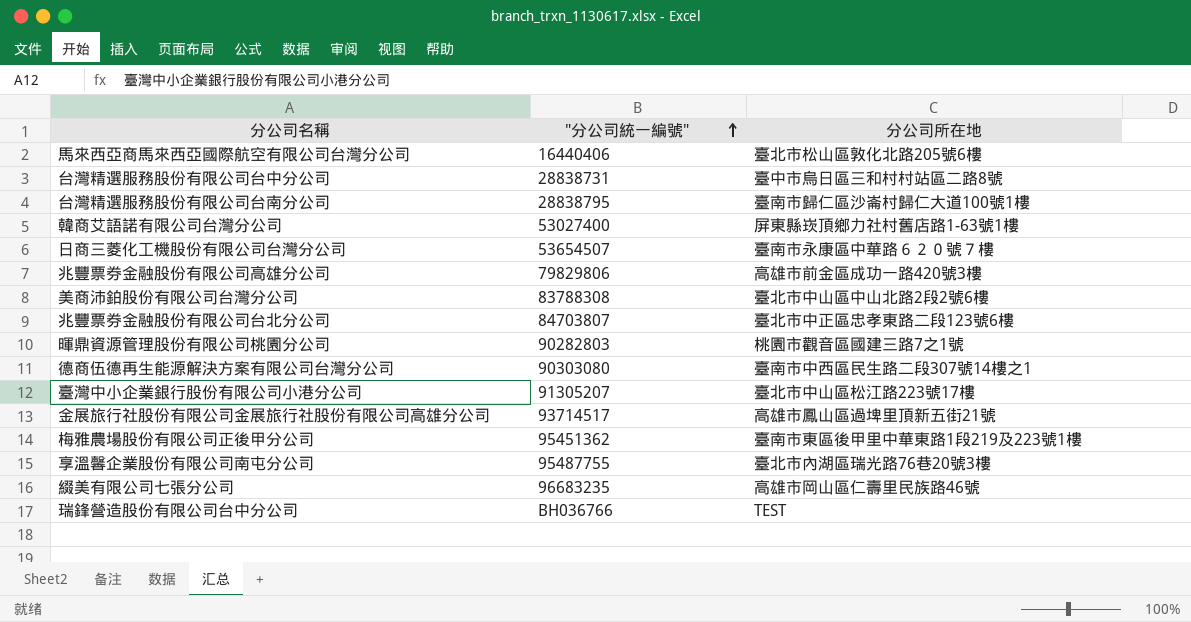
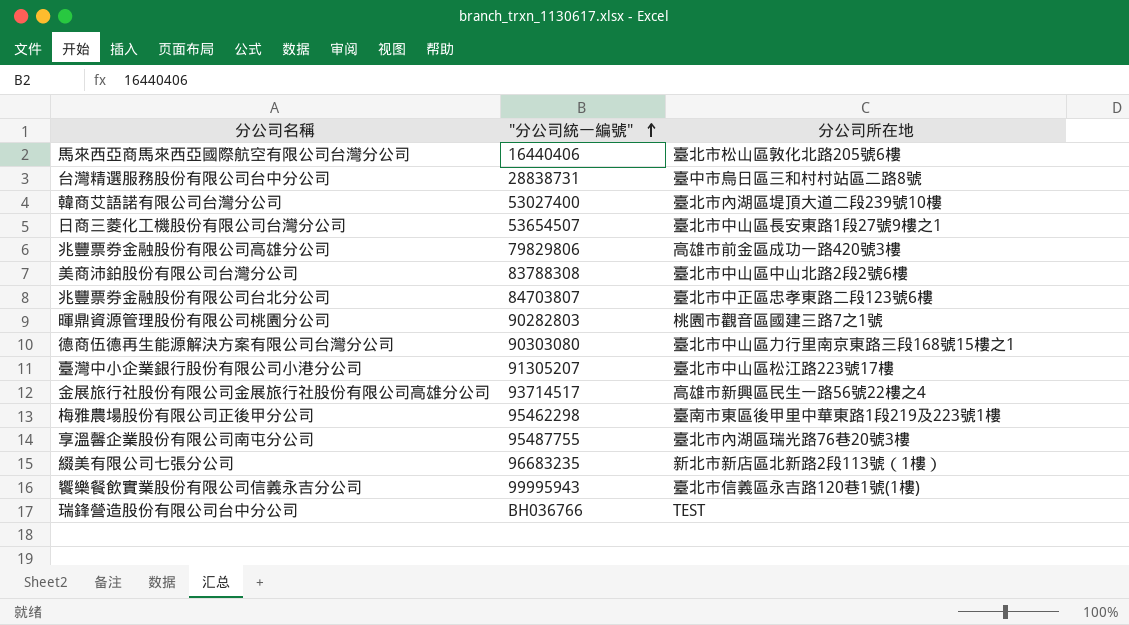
row 台灣精選服務股份有限公司台南分公司: 28838795 | 臺南市歸仁區沙崙村歸仁大道100號1樓 -> none
韓商艾語諾有限公司台灣分公司 | 分公司所在地: 屏東縣崁頂鄉力社村舊店路1-63號1樓 -> 臺北市內湖區堤頂大道二段239號10樓
日商三菱化工機股份有限公司台灣分公司 | 分公司所在地: 臺南市永康區中華路６２０號７樓 -> 臺北市中山區長安東路1段27號9樓之1
德商伍德再生能源解決方案有限公司台灣分公司 | 分公司所在地: 臺南市中西區民生路二段307號14樓之1 -> 臺北市中山區力行里南京東路三段168號15樓之1
金展旅行社股份有限公司金展旅行社股份有限公司高雄分公司 | 分公司所在地: 高雄市鳳山區過埤里頂新五街21號 -> 高雄市新興區民生一路56號22樓之4
梅雅農場股份有限公司正後甲分公司 | "分公司統一編號": 95451362 -> 95462298
綴美有限公司七張分公司 | 分公司所在地: 高雄市岡山區仁壽里民族路46號 -> 新北市新店區北新路2段113號（1樓）
row 饗樂餐飲實業股份有限公司信義永吉分公司: none -> 99995943 | 臺北市信義區永吉路120巷1號(1樓)

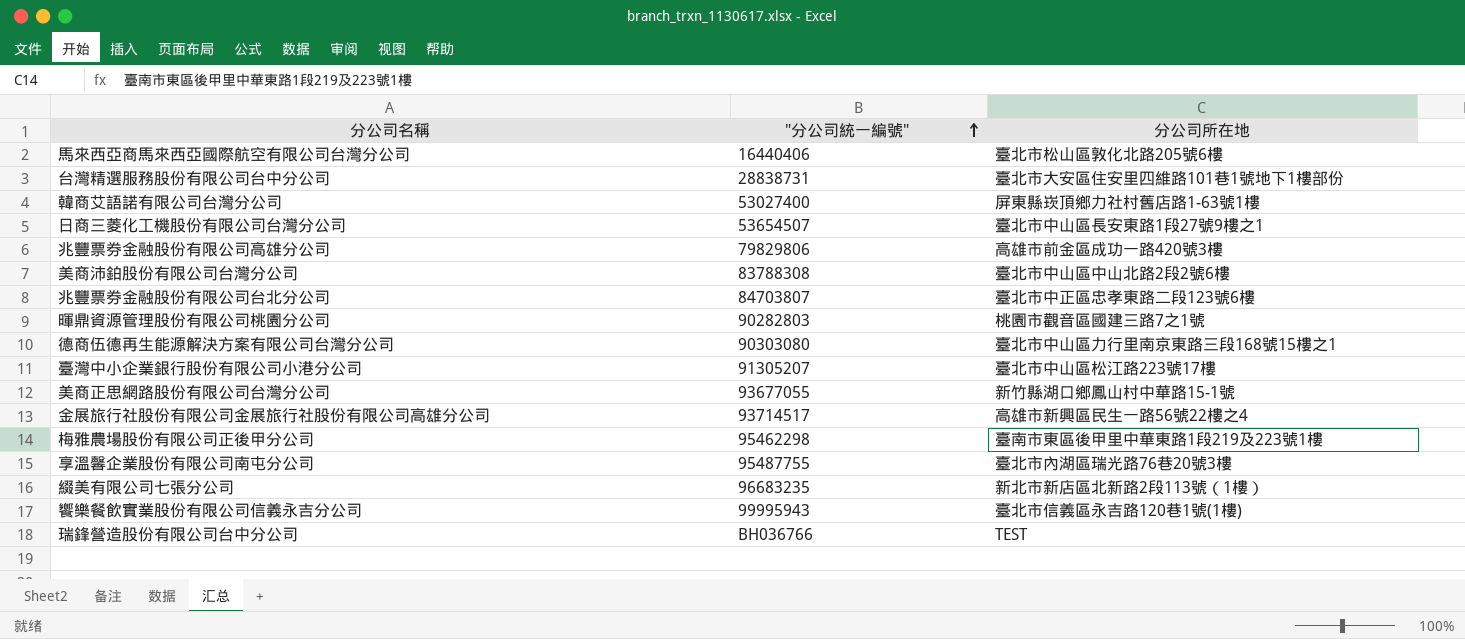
台灣精選服務股份有限公司台中分公司 | 分公司所在地: 臺中市烏日區三和村村站區二路8號 -> 臺北市大安區住安里四維路101巷1號地下1樓部份
韓商艾語諾有限公司台灣分公司 | 分公司所在地: 臺北市內湖區堤頂大道二段239號10樓 -> 屏東縣崁頂鄉力社村舊店路1-63號1樓
row 美商正思網路股份有限公司台灣分公司: none -> 93677055 | 新竹縣湖口鄉鳳山村中華路15-1號

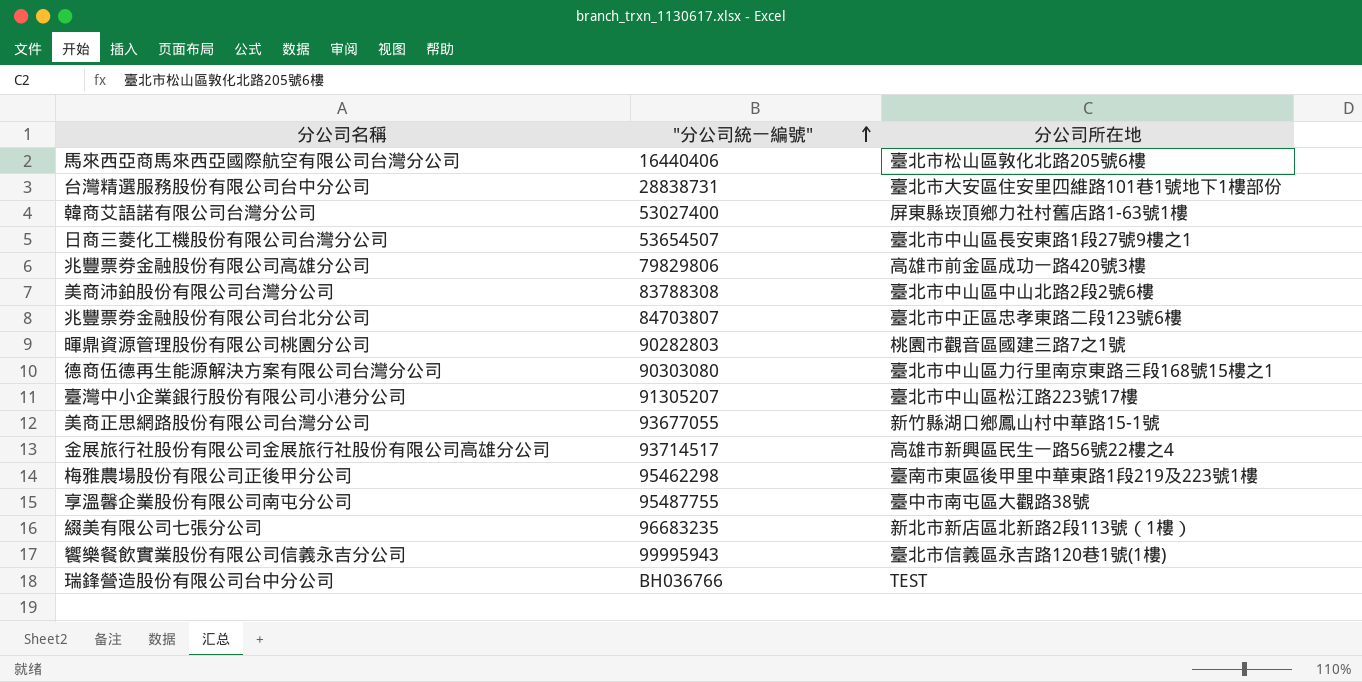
享溫馨企業股份有限公司南屯分公司 | 分公司所在地: 臺北市內湖區瑞光路76巷20號3樓 -> 臺中市南屯區大觀路38號

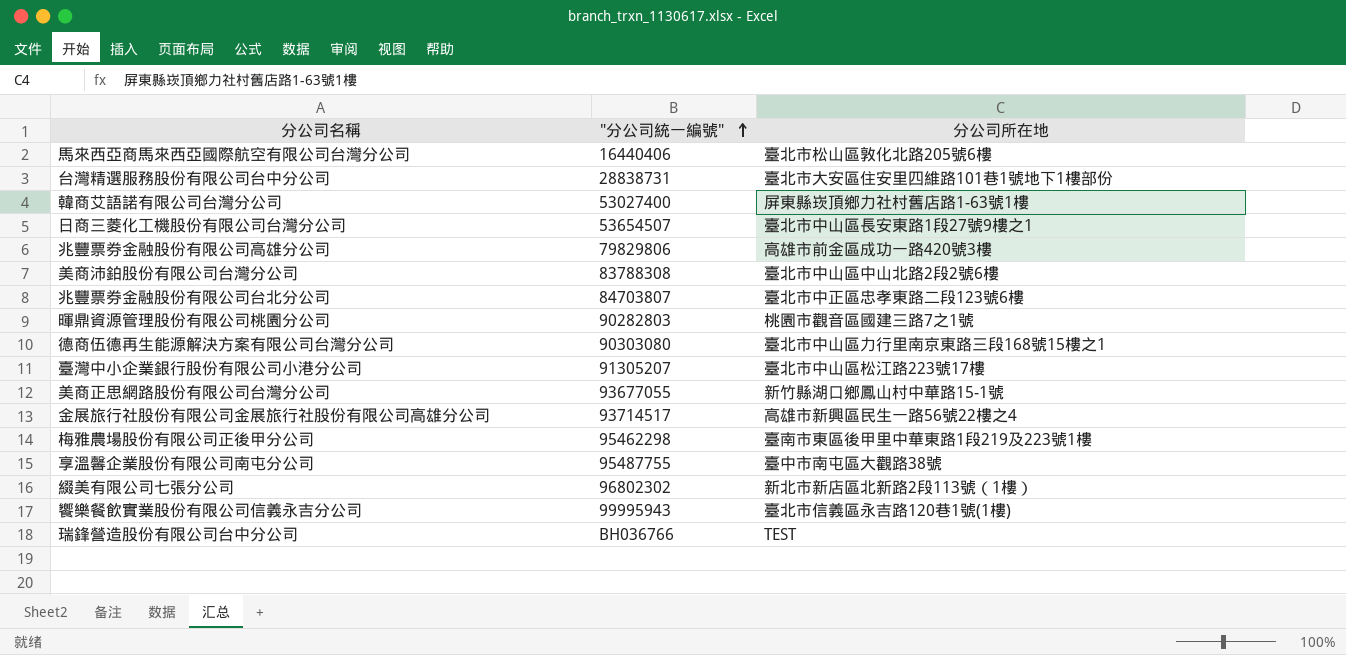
綴美有限公司七張分公司 | "分公司統一編號": 96683235 -> 96802302

